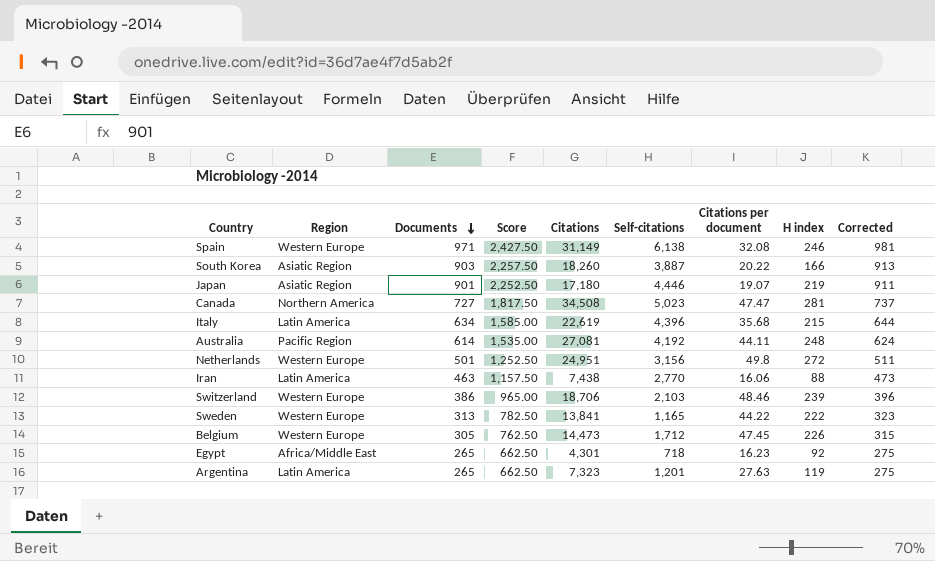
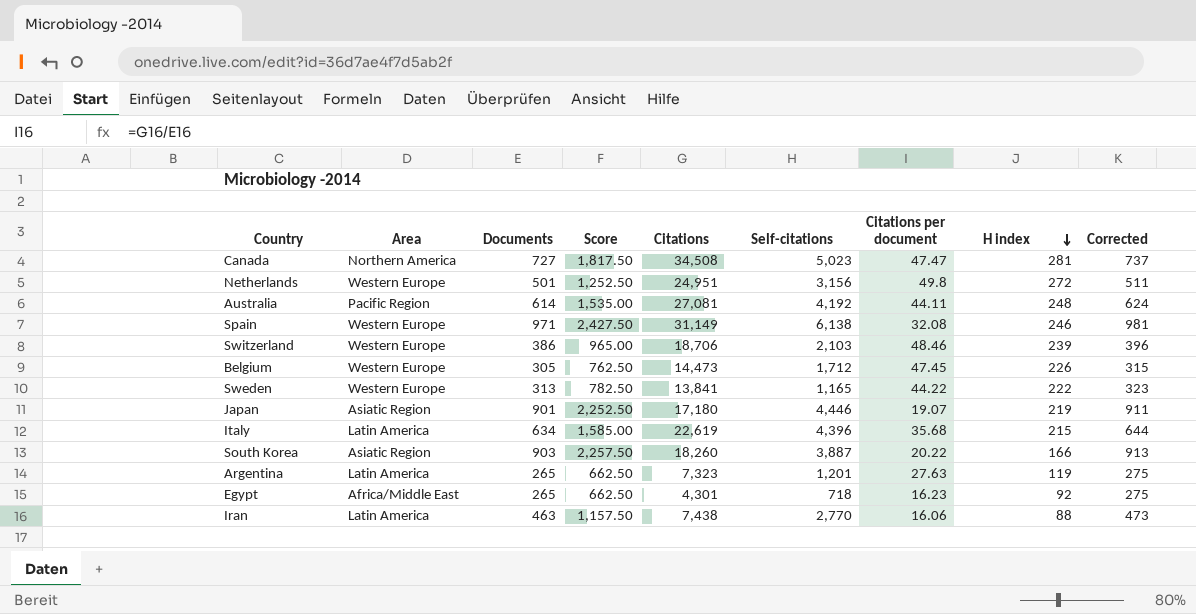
row order: Documents descending -> H index descending
column name: Region -> Area

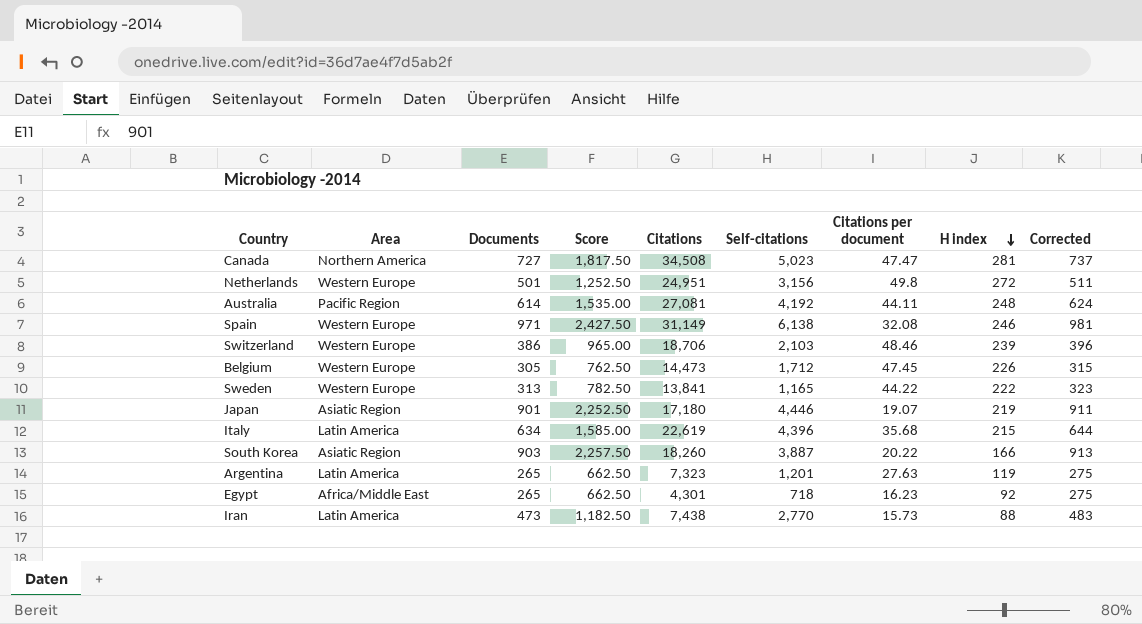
Iran | Documents: 463 -> 473
Iran | Score: 1,157.50 -> 1,182.50
Iran | Citations per document: 16.06 -> 15.73
Iran | Corrected: 473 -> 483

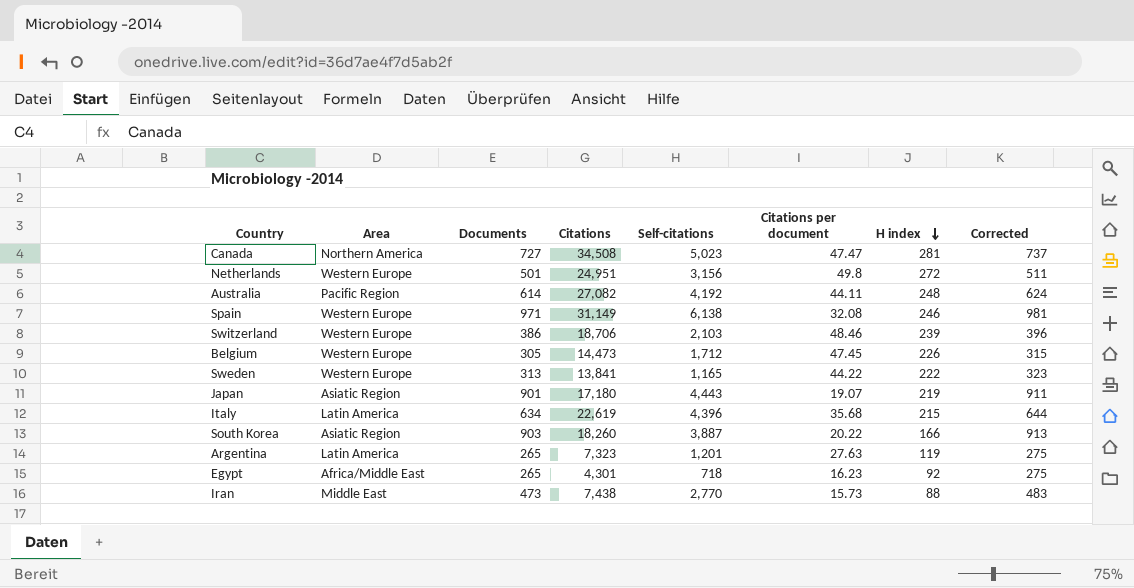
column Score | formula: [Documents] * 2.5 -> none
Australia | Citations: 27,081 -> 27,082
Japan | Self-citations: 4,446 -> 4,443
Iran | Area: Latin America -> Middle East

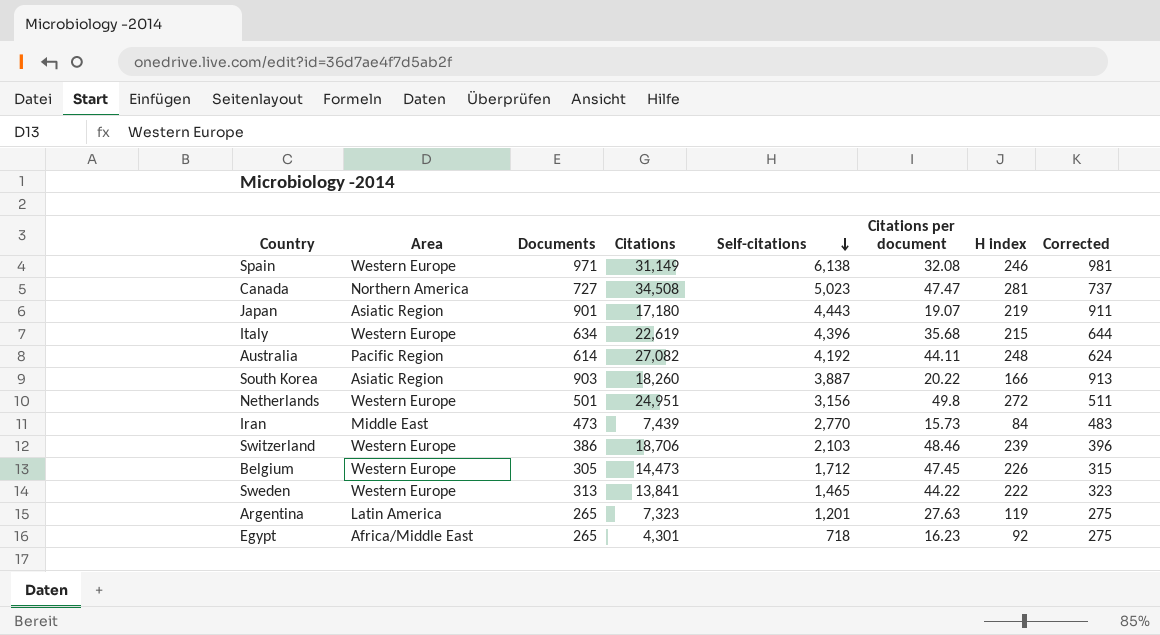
row order: H index descending -> Self-citations descending
Italy | Area: Latin America -> Western Europe
Iran | Citations: 7,438 -> 7,439
Iran | H index: 88 -> 84
Sweden | Self-citations: 1,165 -> 1,465

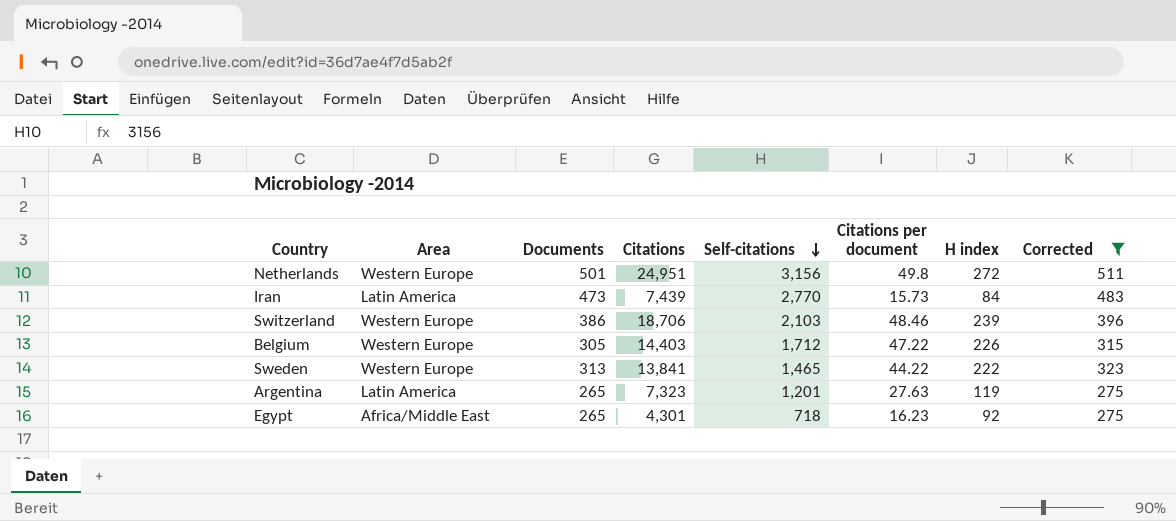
filter: none -> Corrected <= 511
Iran | Area: Middle East -> Latin America
Belgium | Citations: 14,473 -> 14,403
Belgium | Citations per document: 47.45 -> 47.22

